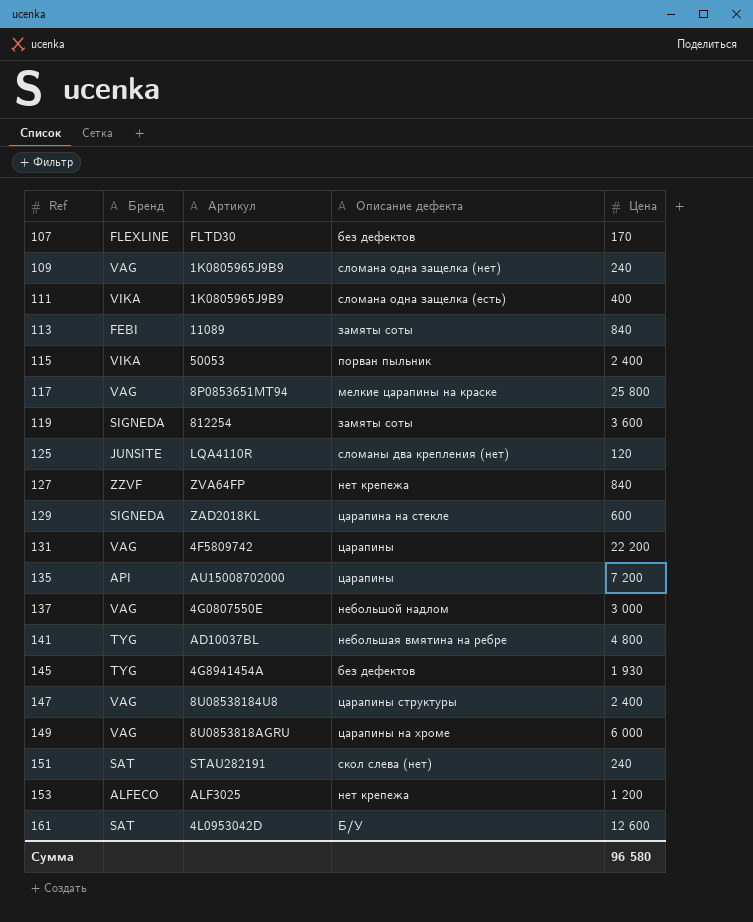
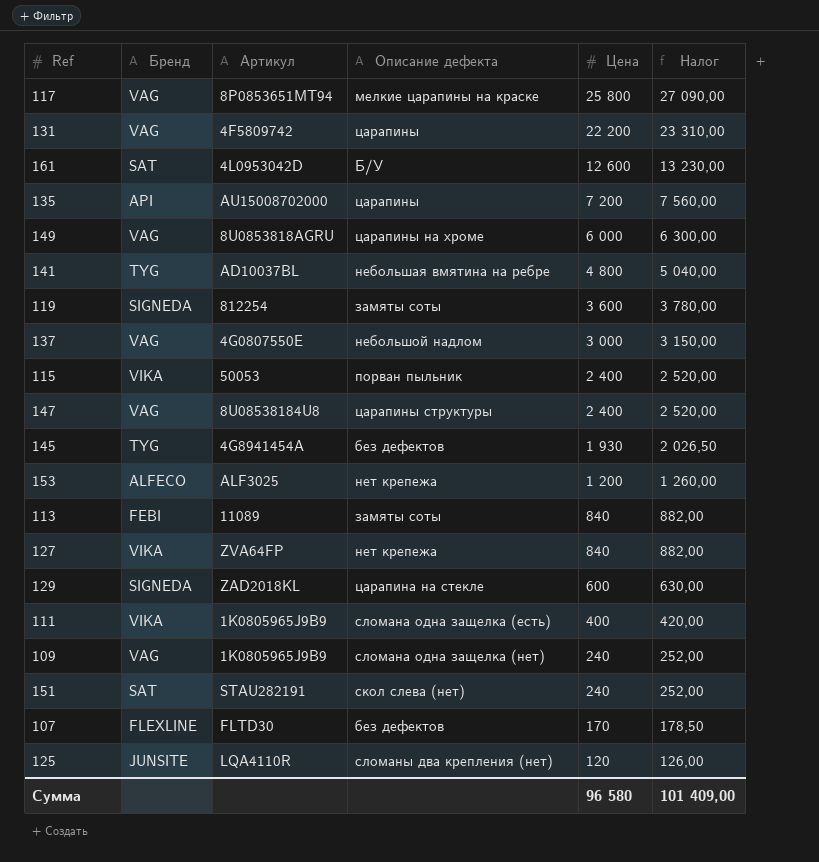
row order: Ref ascending -> Цена descending
column Налог | formula: none -> [Цена] * 1,05
127 | Бренд: ZZVF -> VIKA

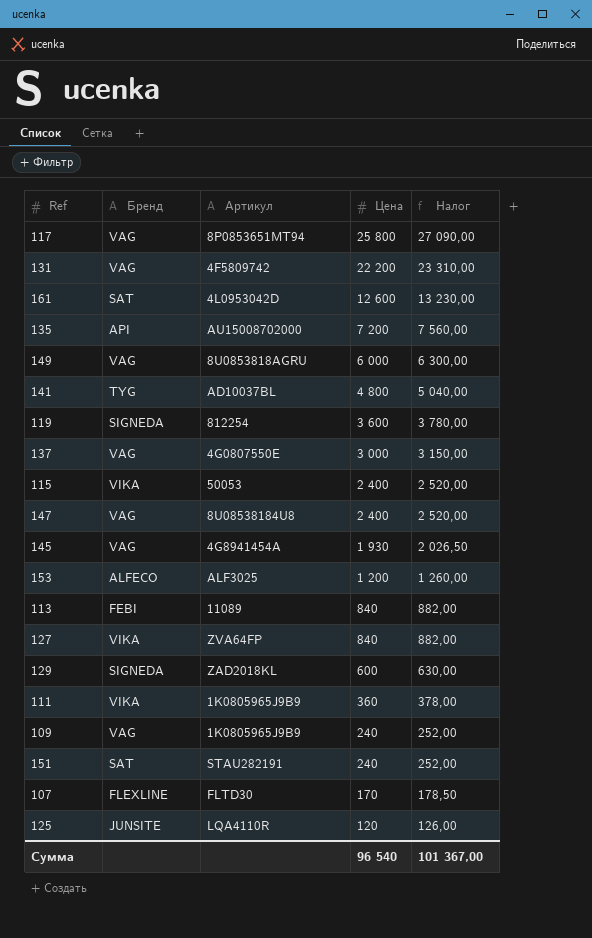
column Описание дефекта | position: 4 -> none
145 | Бренд: TYG -> VAG
111 | Цена: 400 -> 360
111 | Налог: 420,00 -> 378,00
Сумма | Цена: 96 580 -> 96 540
Сумма | Налог: 101 409,00 -> 101 367,00

